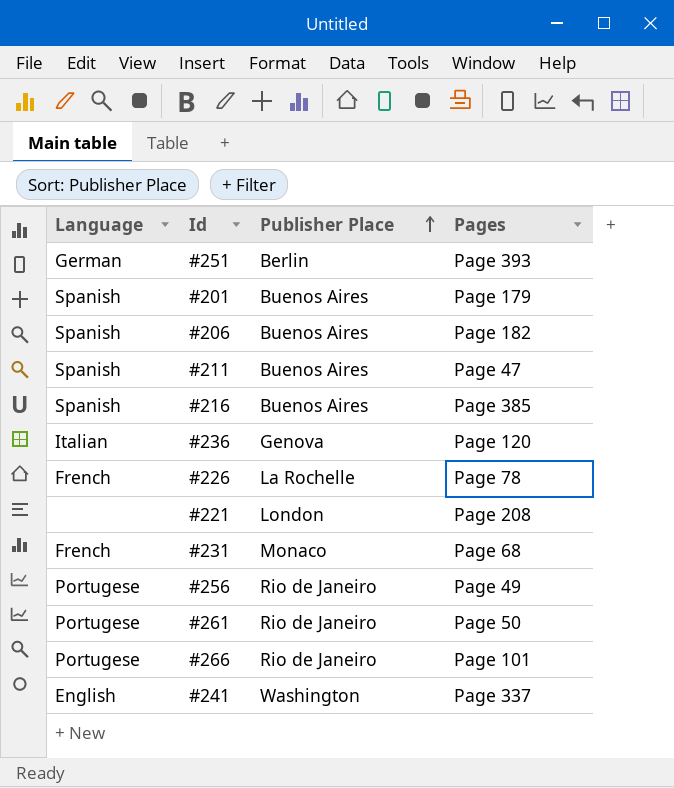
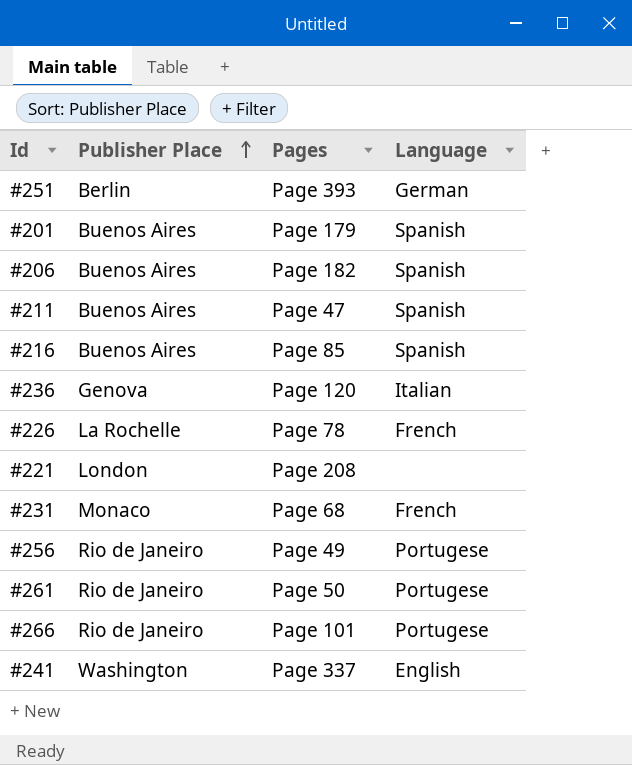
column Language | position: 1 -> 4
#216 | Pages: Page 385 -> Page 85

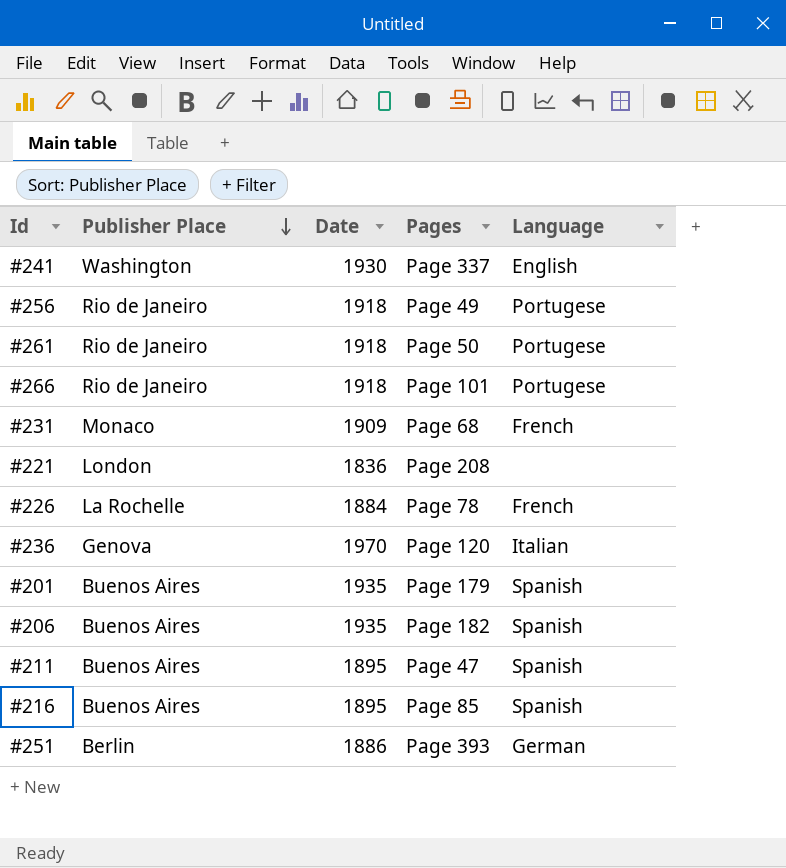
row order: Publisher Place ascending -> Publisher Place descending
column Date | position: none -> 3

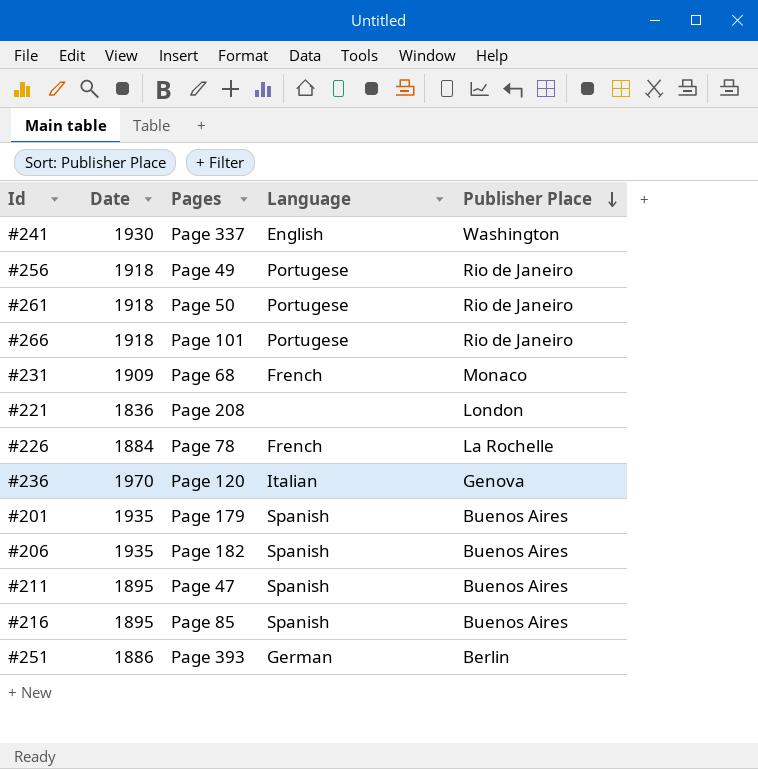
column Publisher Place | position: 2 -> 5

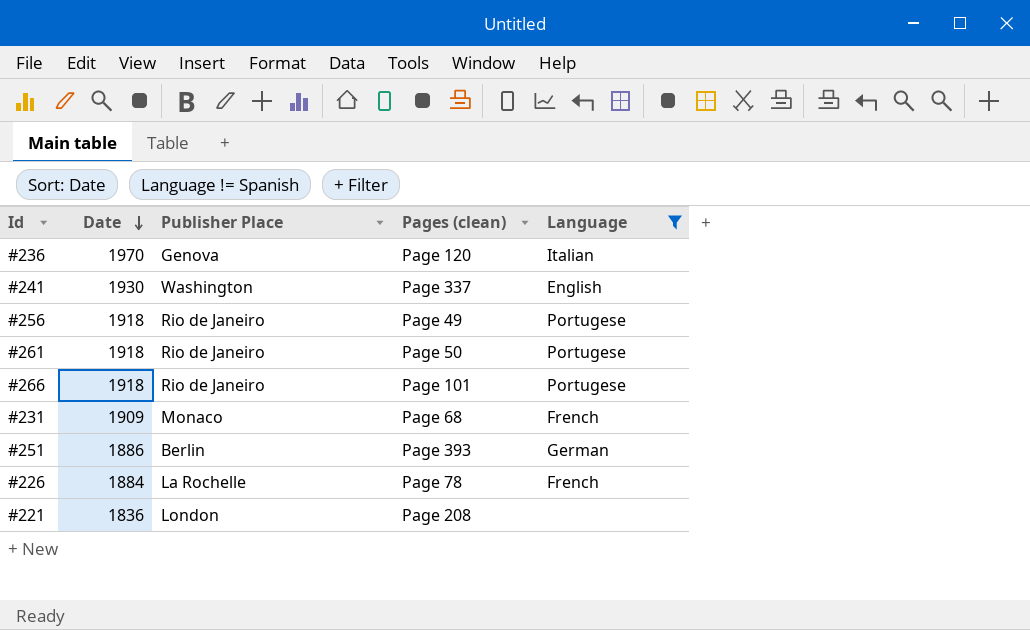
filter: none -> Language != Spanish
row order: Publisher Place descending -> Date descending
column Publisher Place | position: 5 -> 3
column name: Pages -> Pages (clean)

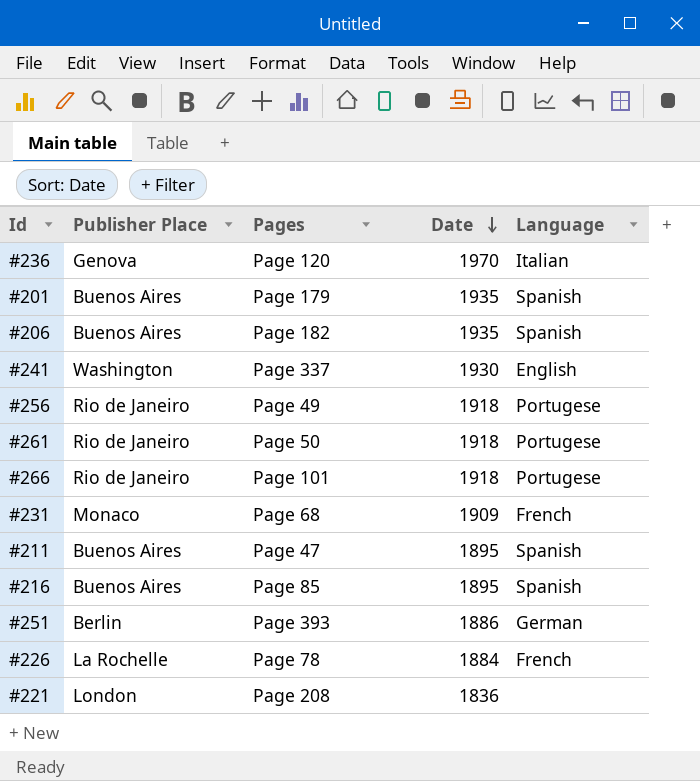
filter: Language != Spanish -> none
column name: Pages (clean) -> Pages
column Date | position: 2 -> 4

